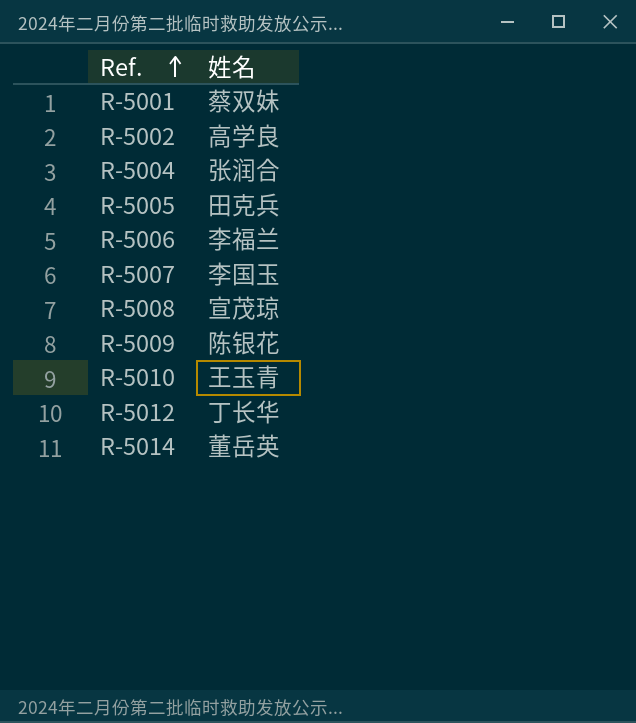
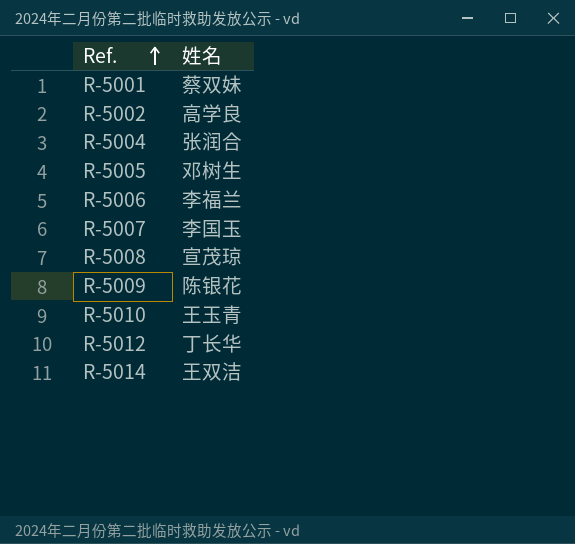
R-5005 | 姓名: 田克兵 -> 邓树生
R-5014 | 姓名: 董岳英 -> 王双洁

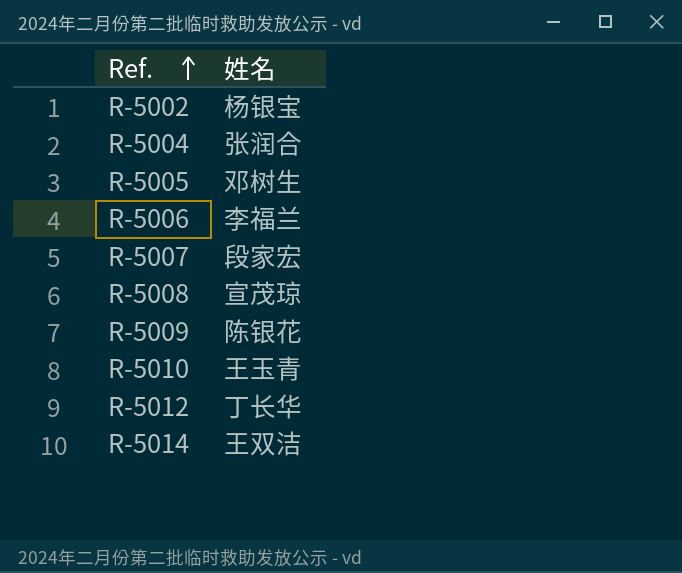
row R-5001: 蔡双妹 -> none
R-5002 | 姓名: 高学良 -> 杨银宝
R-5007 | 姓名: 李国玉 -> 段家宏

